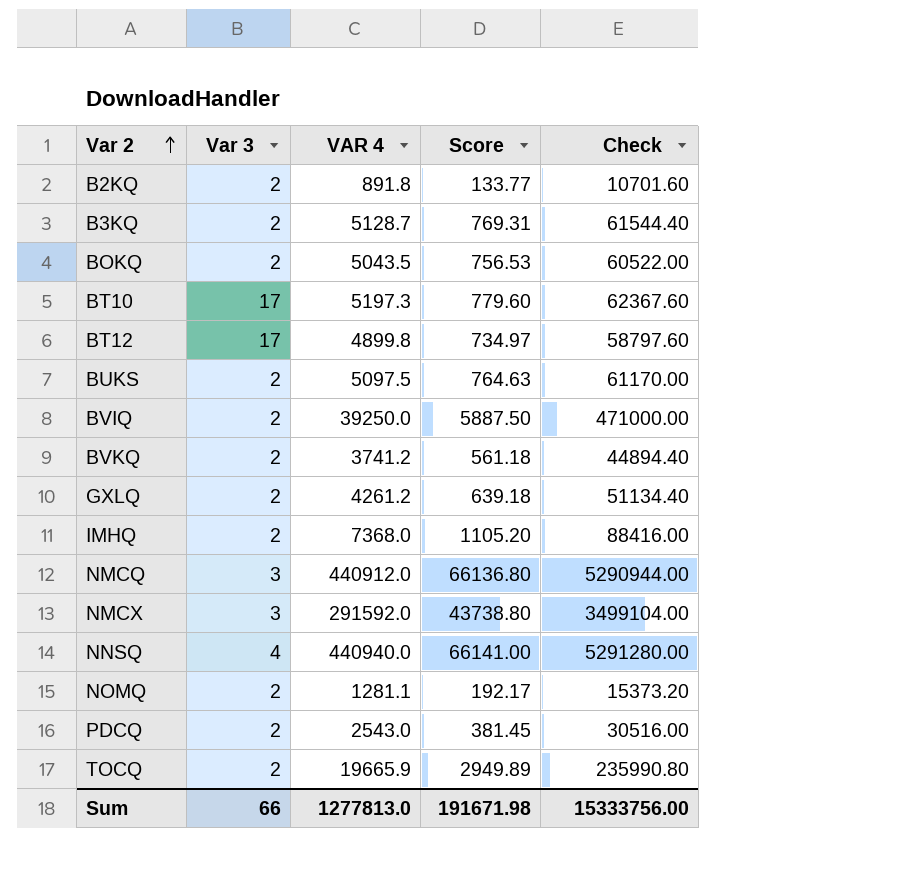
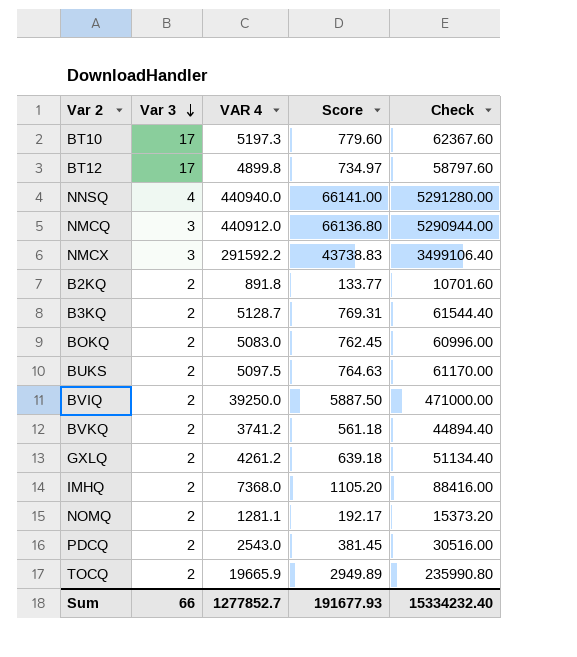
row order: Var 2 ascending -> Var 3 descending
NMCX | VAR 4: 291592.0 -> 291592.2
NMCX | Score: 43738.80 -> 43738.83
NMCX | Check: 3499104.00 -> 3499106.40
BOKQ | VAR 4: 5043.5 -> 5083.0
BOKQ | Score: 756.53 -> 762.45
BOKQ | Check: 60522.00 -> 60996.00
Sum | VAR 4: 1277813.0 -> 1277852.7
Sum | Score: 191671.98 -> 191677.93
Sum | Check: 15333756.00 -> 15334232.40

